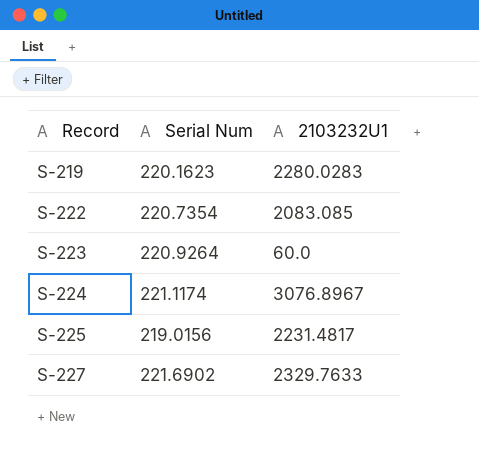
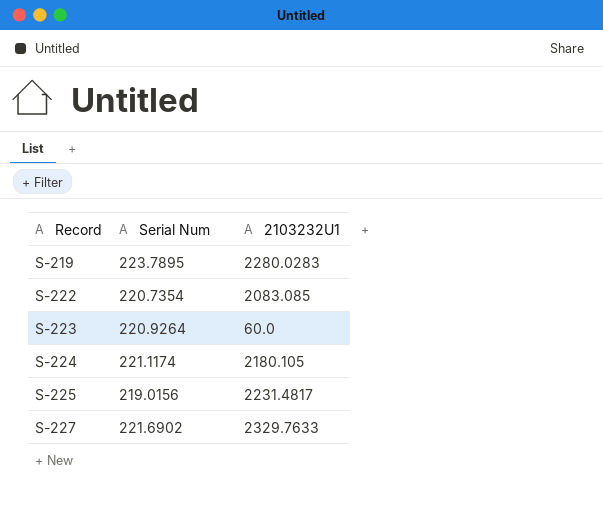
S-219 | Serial Num: 220.1623 -> 223.7895
S-224 | 2103232U1: 3076.8967 -> 2180.105

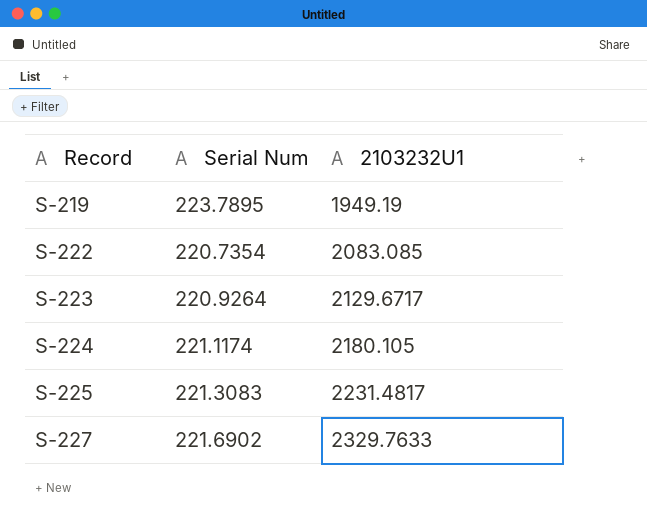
S-219 | 2103232U1: 2280.0283 -> 1949.19
S-223 | 2103232U1: 60.0 -> 2129.6717
S-225 | Serial Num: 219.0156 -> 221.3083

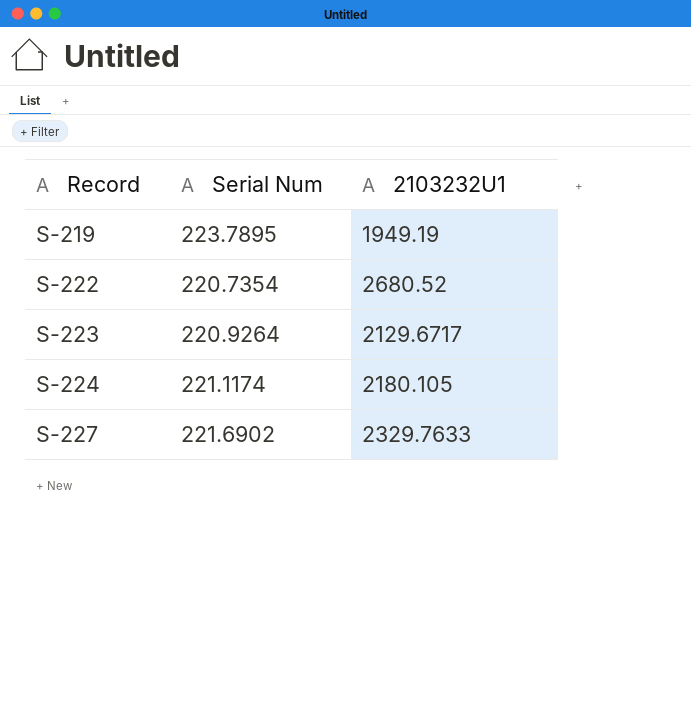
row S-225: 221.3083 | 2231.4817 -> none
S-222 | 2103232U1: 2083.085 -> 2680.52

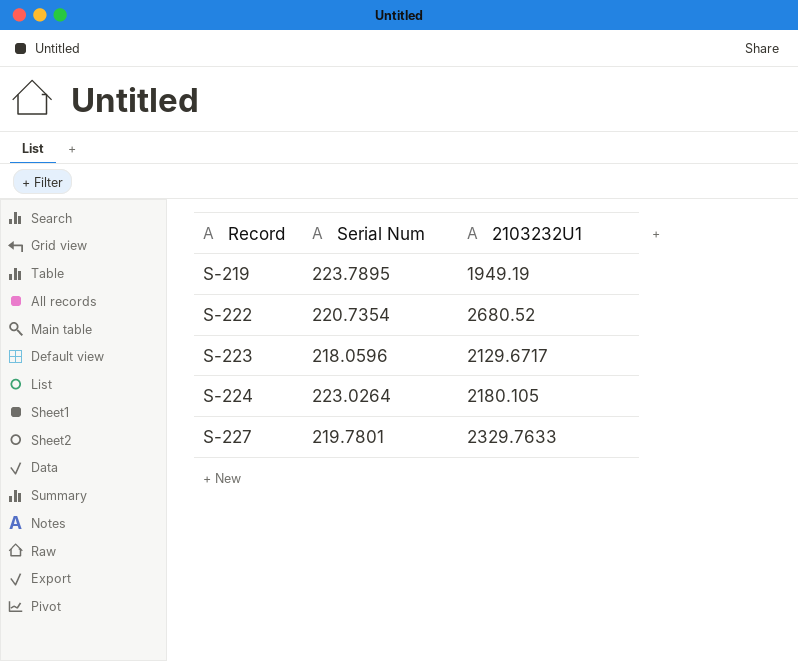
S-223 | Serial Num: 220.9264 -> 218.0596
S-224 | Serial Num: 221.1174 -> 223.0264
S-227 | Serial Num: 221.6902 -> 219.7801

